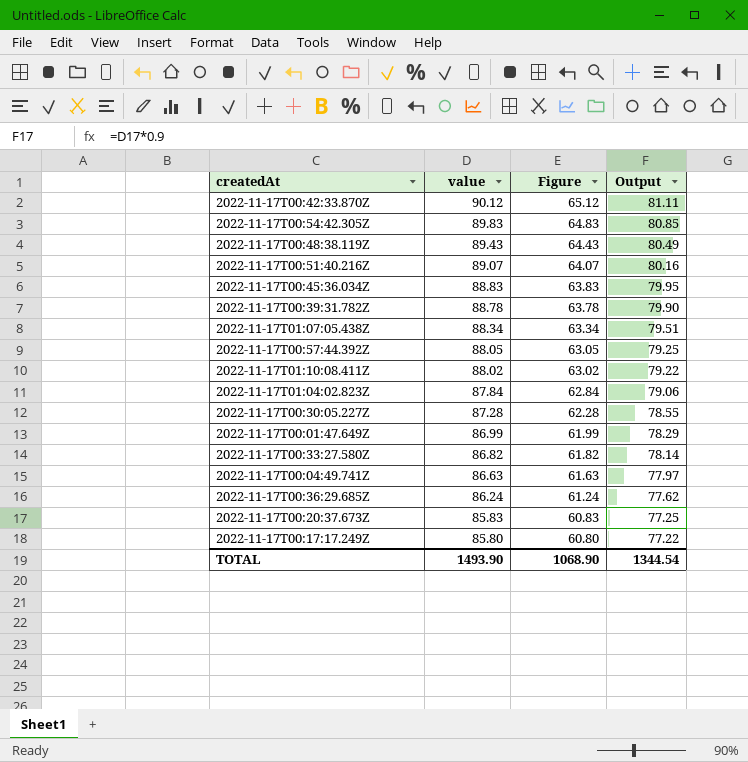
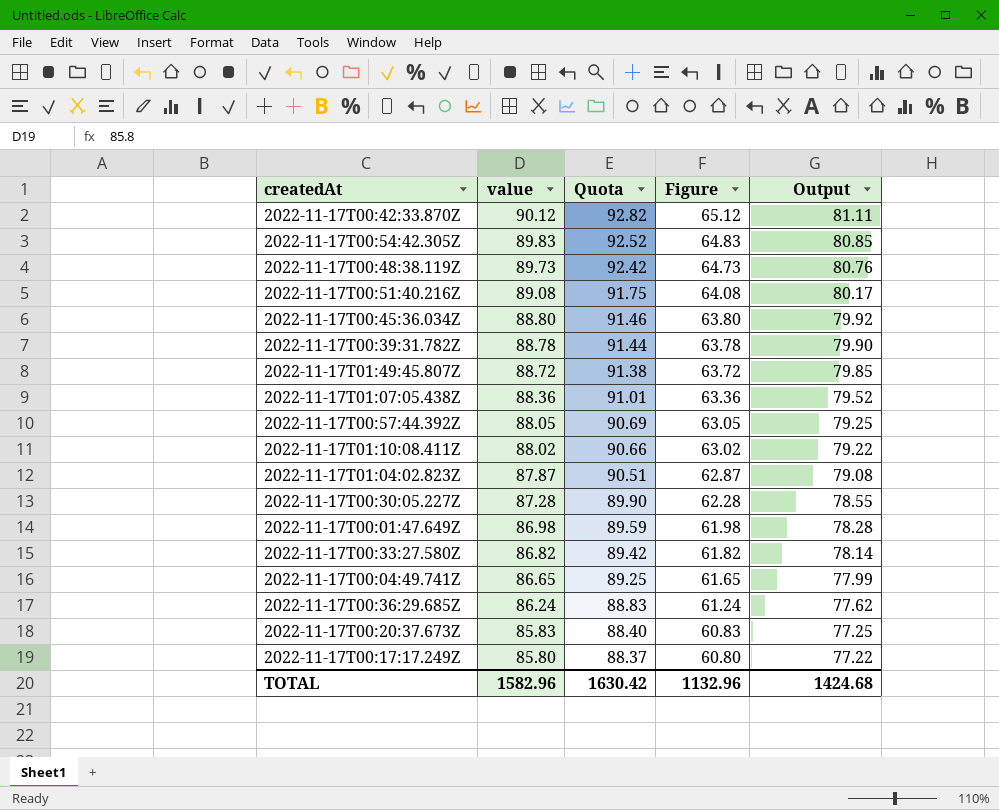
column Quota | formula: none -> [value] * 1.03
2022-11-17T00:48:38.119Z | value: 89.43 -> 89.73
2022-11-17T00:48:38.119Z | Figure: 64.43 -> 64.73
2022-11-17T00:48:38.119Z | Output: 80.49 -> 80.76
2022-11-17T00:51:40.216Z | value: 89.07 -> 89.08
2022-11-17T00:51:40.216Z | Figure: 64.07 -> 64.08
2022-11-17T00:51:40.216Z | Output: 80.16 -> 80.17
2022-11-17T00:45:36.034Z | value: 88.83 -> 88.80
2022-11-17T00:45:36.034Z | Figure: 63.83 -> 63.80
2022-11-17T00:45:36.034Z | Output: 79.95 -> 79.92
row 2022-11-17T01:49:45.807Z: none -> 88.72 | 91.38 | 63.72 | 79.85
2022-11-17T01:07:05.438Z | value: 88.34 -> 88.36
2022-11-17T01:07:05.438Z | Figure: 63.34 -> 63.36
2022-11-17T01:07:05.438Z | Output: 79.51 -> 79.52
2022-11-17T01:04:02.823Z | value: 87.84 -> 87.87
2022-11-17T01:04:02.823Z | Figure: 62.84 -> 62.87
2022-11-17T01:04:02.823Z | Output: 79.06 -> 79.08
2022-11-17T00:01:47.649Z | value: 86.99 -> 86.98
2022-11-17T00:01:47.649Z | Figure: 61.99 -> 61.98
2022-11-17T00:01:47.649Z | Output: 78.29 -> 78.28
2022-11-17T00:04:49.741Z | value: 86.63 -> 86.65
2022-11-17T00:04:49.741Z | Figure: 61.63 -> 61.65
2022-11-17T00:04:49.741Z | Output: 77.97 -> 77.99
TOTAL | value: 1493.90 -> 1582.96
TOTAL | Figure: 1068.90 -> 1132.96
TOTAL | Output: 1344.54 -> 1424.68

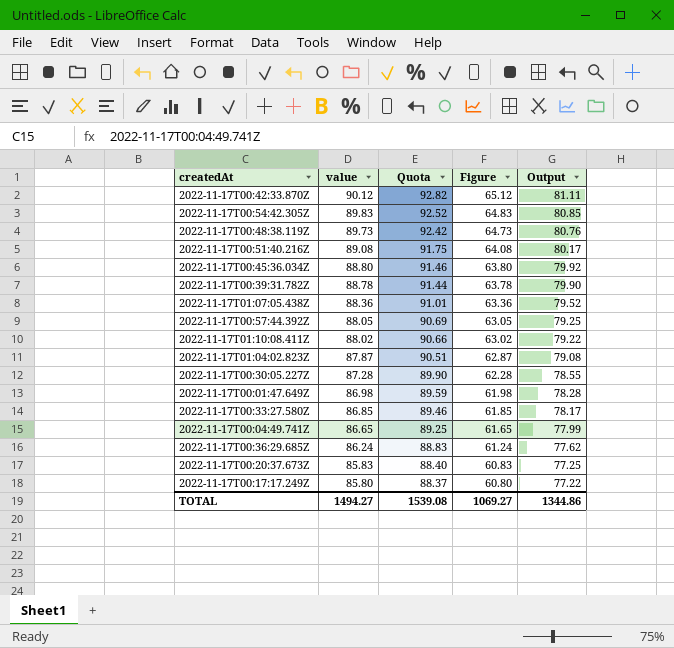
row 2022-11-17T01:49:45.807Z: 88.72 | 91.38 | 63.72 | 79.85 -> none
2022-11-17T00:33:27.580Z | value: 86.82 -> 86.85
2022-11-17T00:33:27.580Z | Quota: 89.42 -> 89.46
2022-11-17T00:33:27.580Z | Figure: 61.82 -> 61.85
2022-11-17T00:33:27.580Z | Output: 78.14 -> 78.17
TOTAL | value: 1582.96 -> 1494.27
TOTAL | Quota: 1630.42 -> 1539.08
TOTAL | Figure: 1132.96 -> 1069.27
TOTAL | Output: 1424.68 -> 1344.86

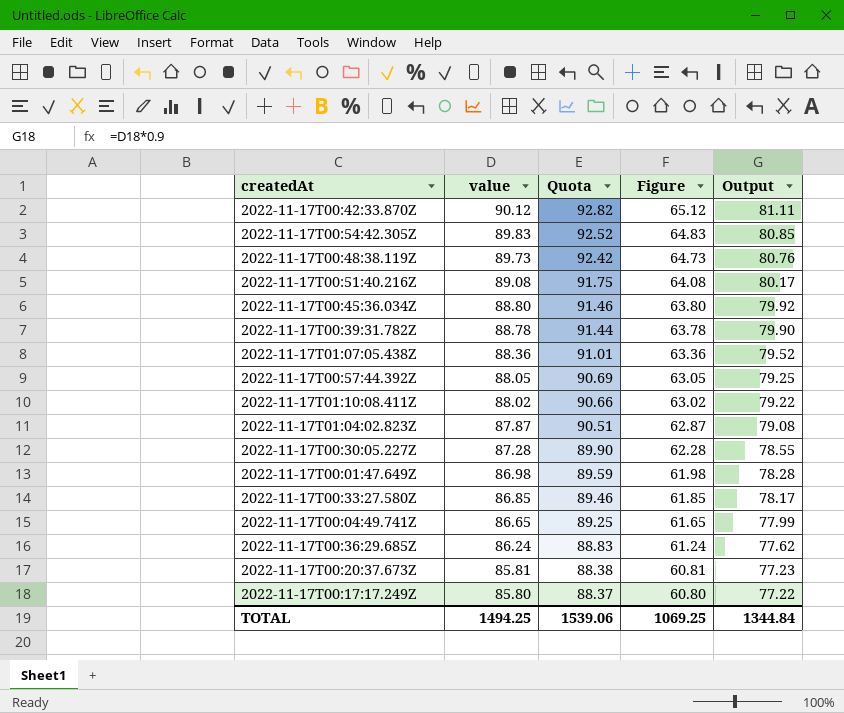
2022-11-17T00:20:37.673Z | value: 85.83 -> 85.81
2022-11-17T00:20:37.673Z | Quota: 88.40 -> 88.38
2022-11-17T00:20:37.673Z | Figure: 60.83 -> 60.81
2022-11-17T00:20:37.673Z | Output: 77.25 -> 77.23
TOTAL | value: 1494.27 -> 1494.25
TOTAL | Quota: 1539.08 -> 1539.06
TOTAL | Figure: 1069.27 -> 1069.25
TOTAL | Output: 1344.86 -> 1344.84

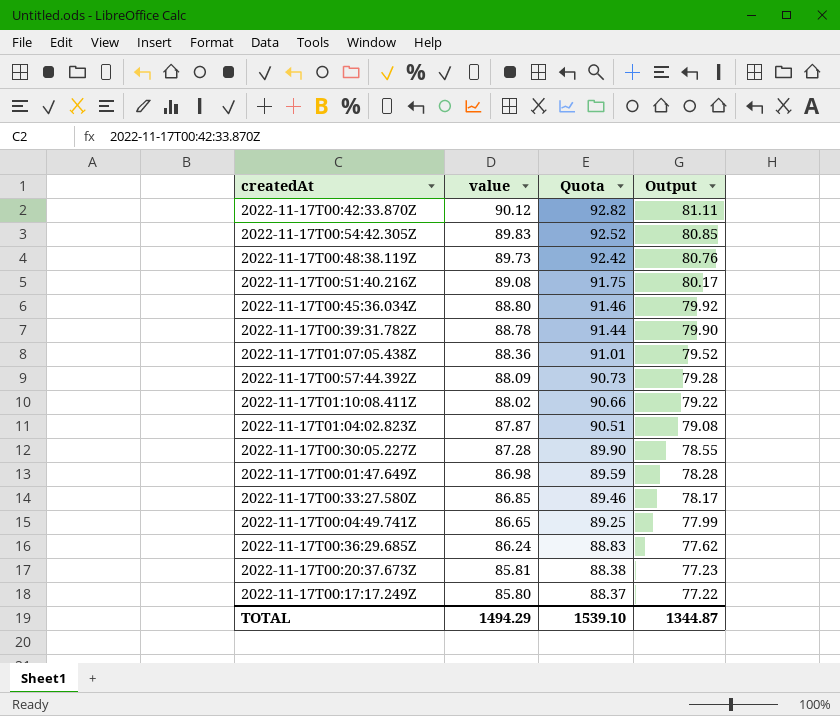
column Figure | formula: [value] - 25 -> none
2022-11-17T00:57:44.392Z | value: 88.05 -> 88.09
2022-11-17T00:57:44.392Z | Quota: 90.69 -> 90.73
2022-11-17T00:57:44.392Z | Output: 79.25 -> 79.28
TOTAL | value: 1494.25 -> 1494.29
TOTAL | Quota: 1539.06 -> 1539.10
TOTAL | Output: 1344.84 -> 1344.87

